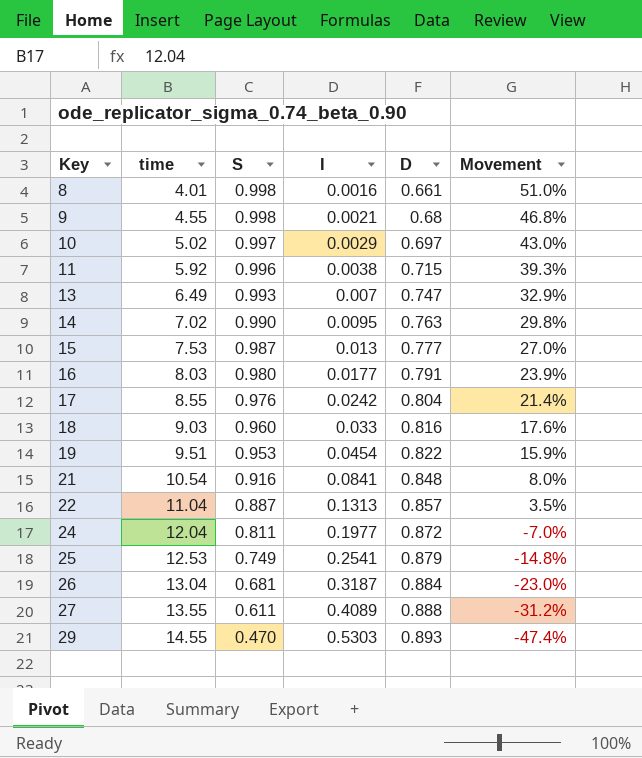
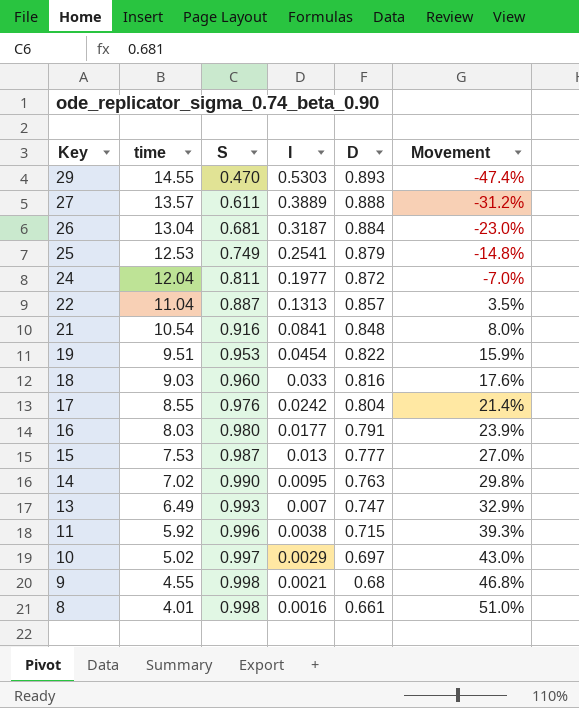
row order: Key ascending -> Key descending
27 | time: 13.55 -> 13.57
27 | I: 0.4089 -> 0.3889

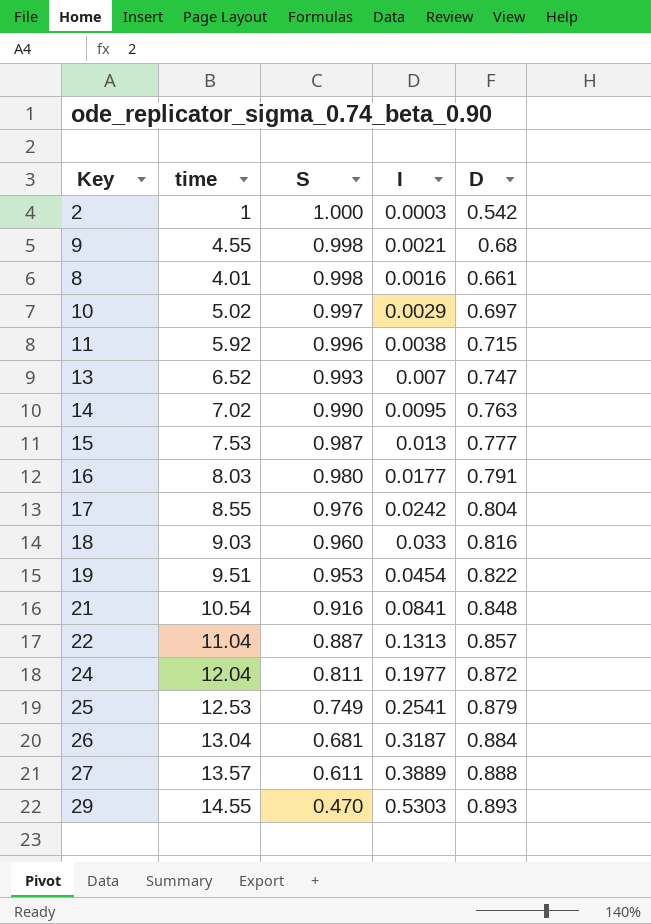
row order: Key descending -> S descending
column Movement | formula: ([S] - [D]) / [D] -> none
row 2: none -> 1 | 1.000 | 0.0003 | 0.542
13 | time: 6.49 -> 6.52

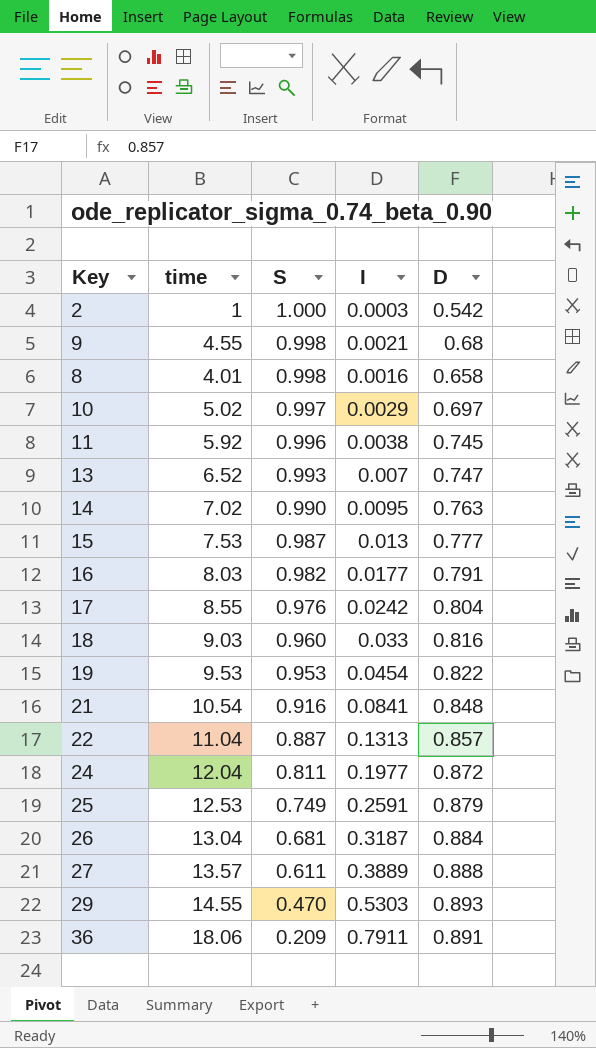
8 | D: 0.661 -> 0.658
11 | D: 0.715 -> 0.745
16 | S: 0.980 -> 0.982
19 | time: 9.51 -> 9.53
25 | I: 0.2541 -> 0.2591
row 36: none -> 18.06 | 0.209 | 0.7911 | 0.891

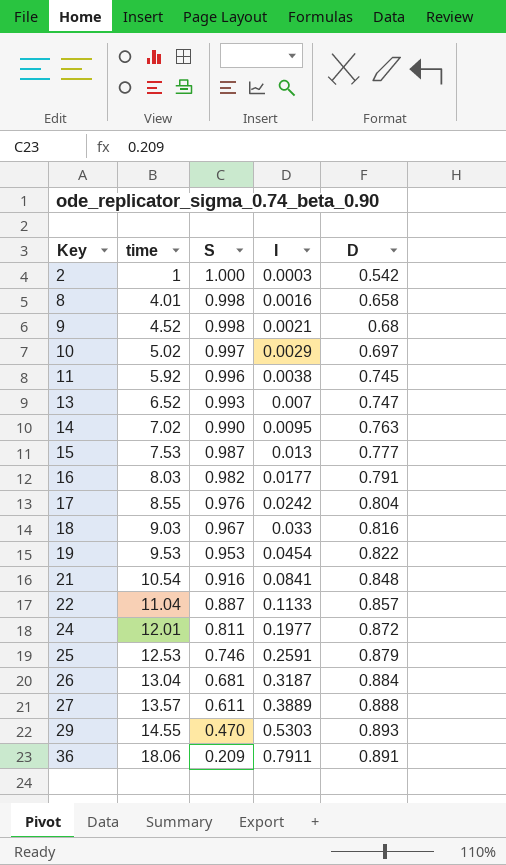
row order: S descending -> Key ascending
9 | time: 4.55 -> 4.52
18 | S: 0.960 -> 0.967
22 | I: 0.1313 -> 0.1133
24 | time: 12.04 -> 12.01
25 | S: 0.749 -> 0.746

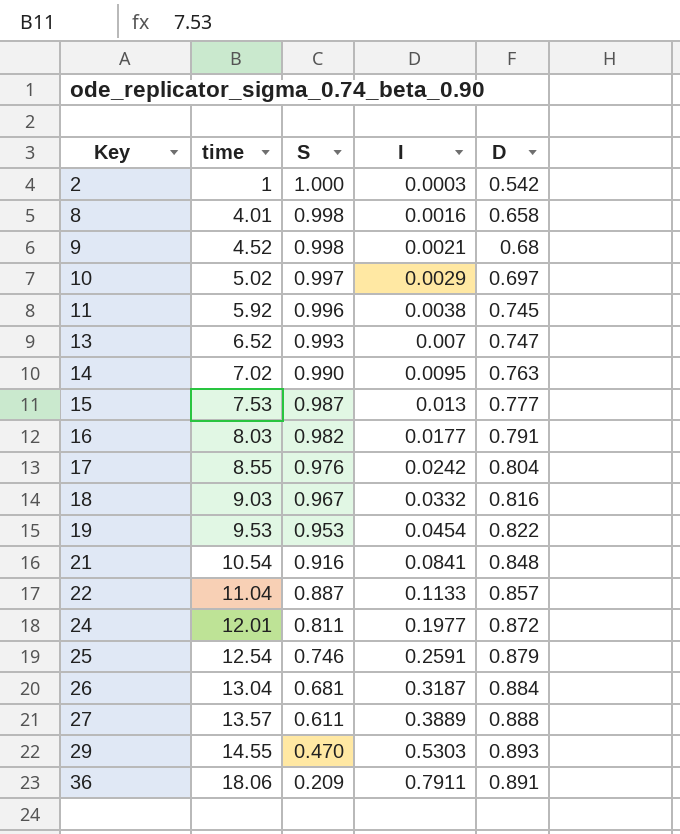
18 | I: 0.033 -> 0.0332
25 | time: 12.53 -> 12.54

